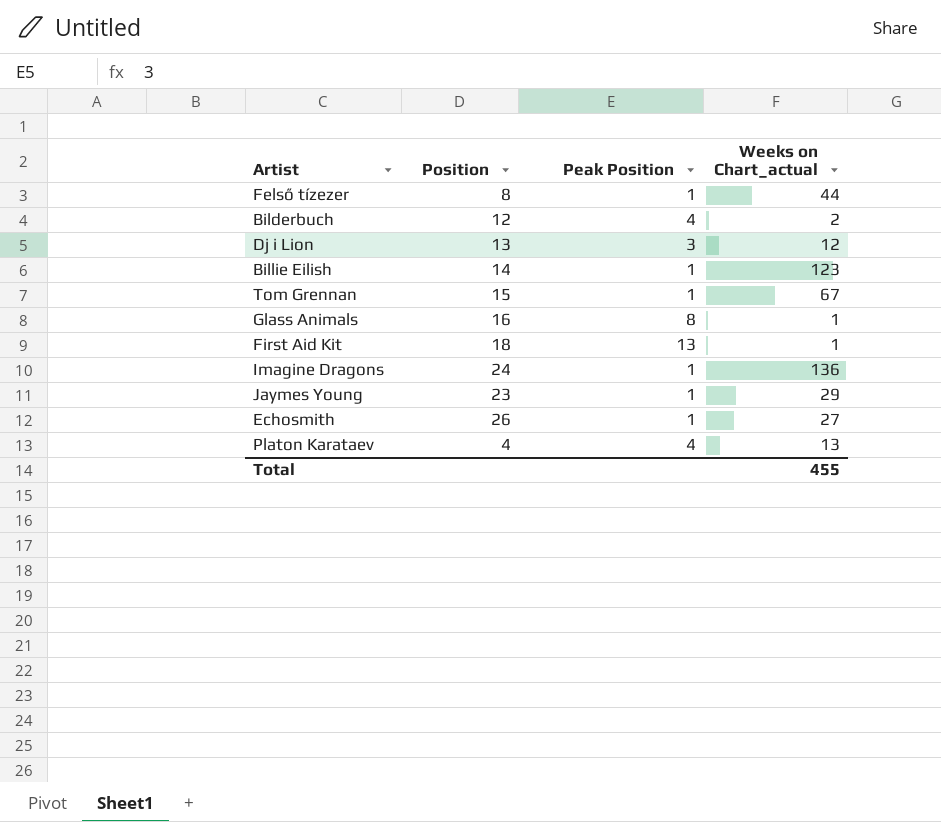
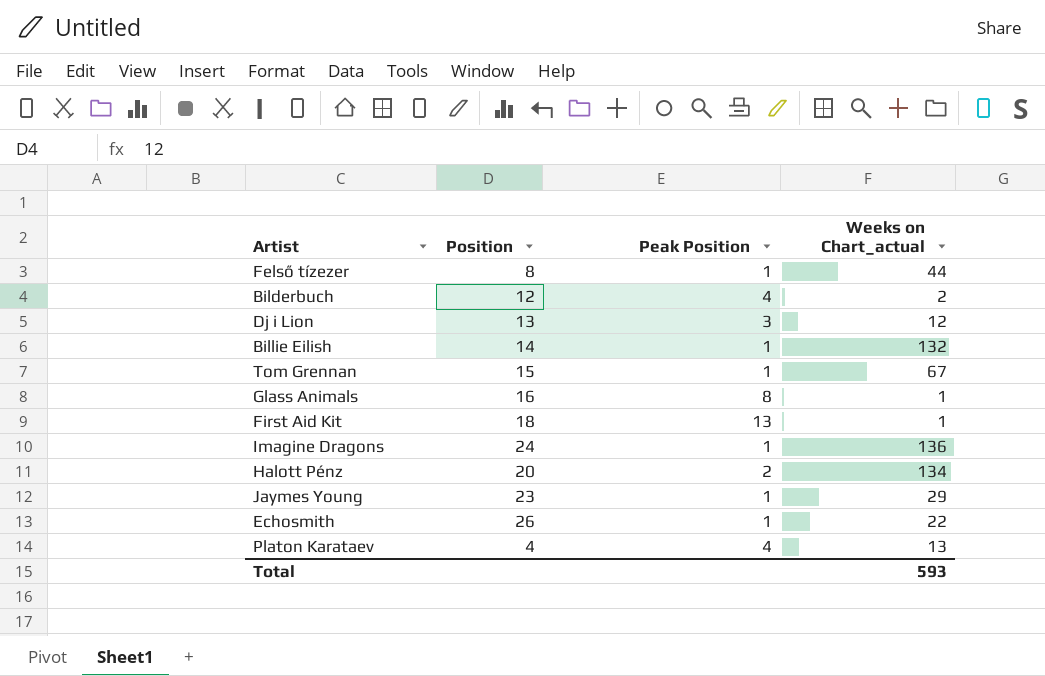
Billie Eilish | Weeks on Chart_actual: 123 -> 132
row Halott Pénz: none -> 20 | 2 | 134
Echosmith | Weeks on Chart_actual: 27 -> 22
Total | Weeks on Chart_actual: 455 -> 593

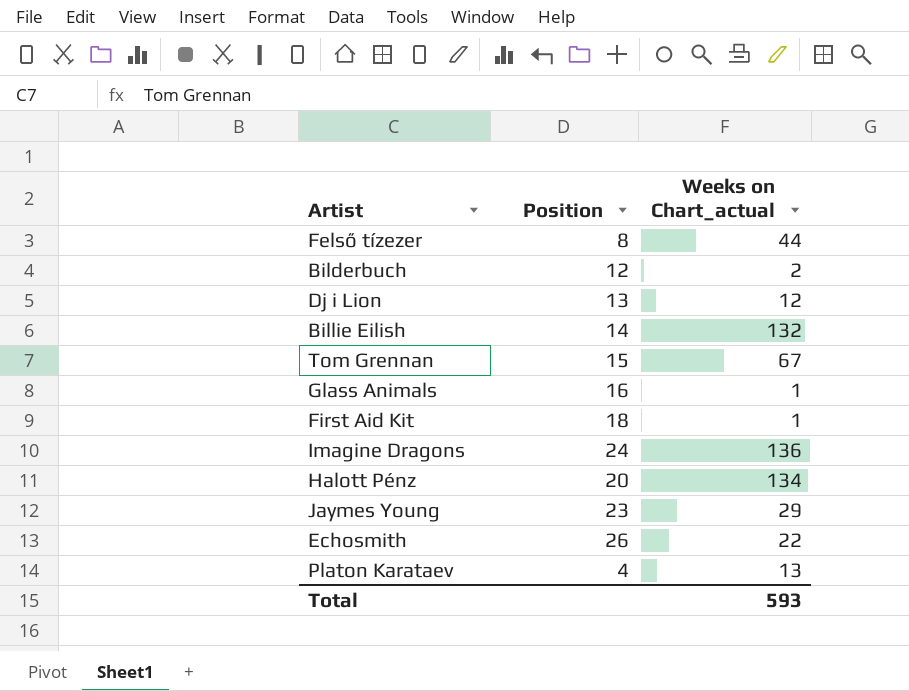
column Peak Position | position: 3 -> none

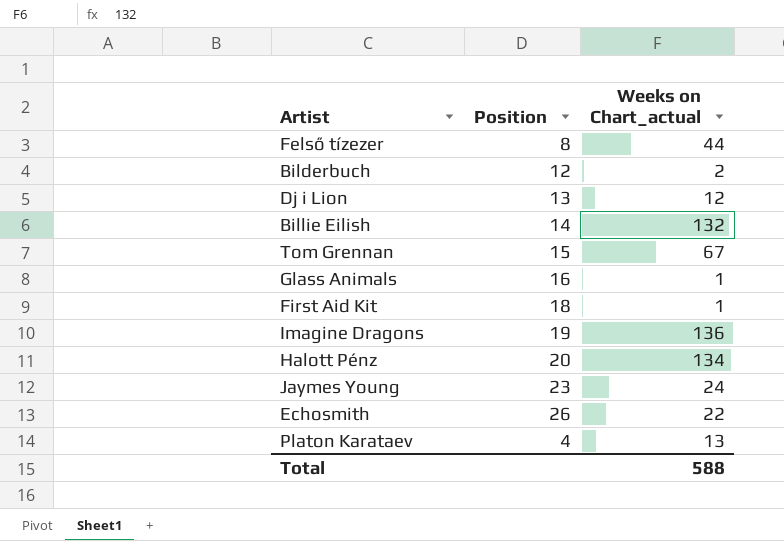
Imagine Dragons | Position: 24 -> 19
Jaymes Young | Weeks on Chart_actual: 29 -> 24
Total | Weeks on Chart_actual: 593 -> 588

